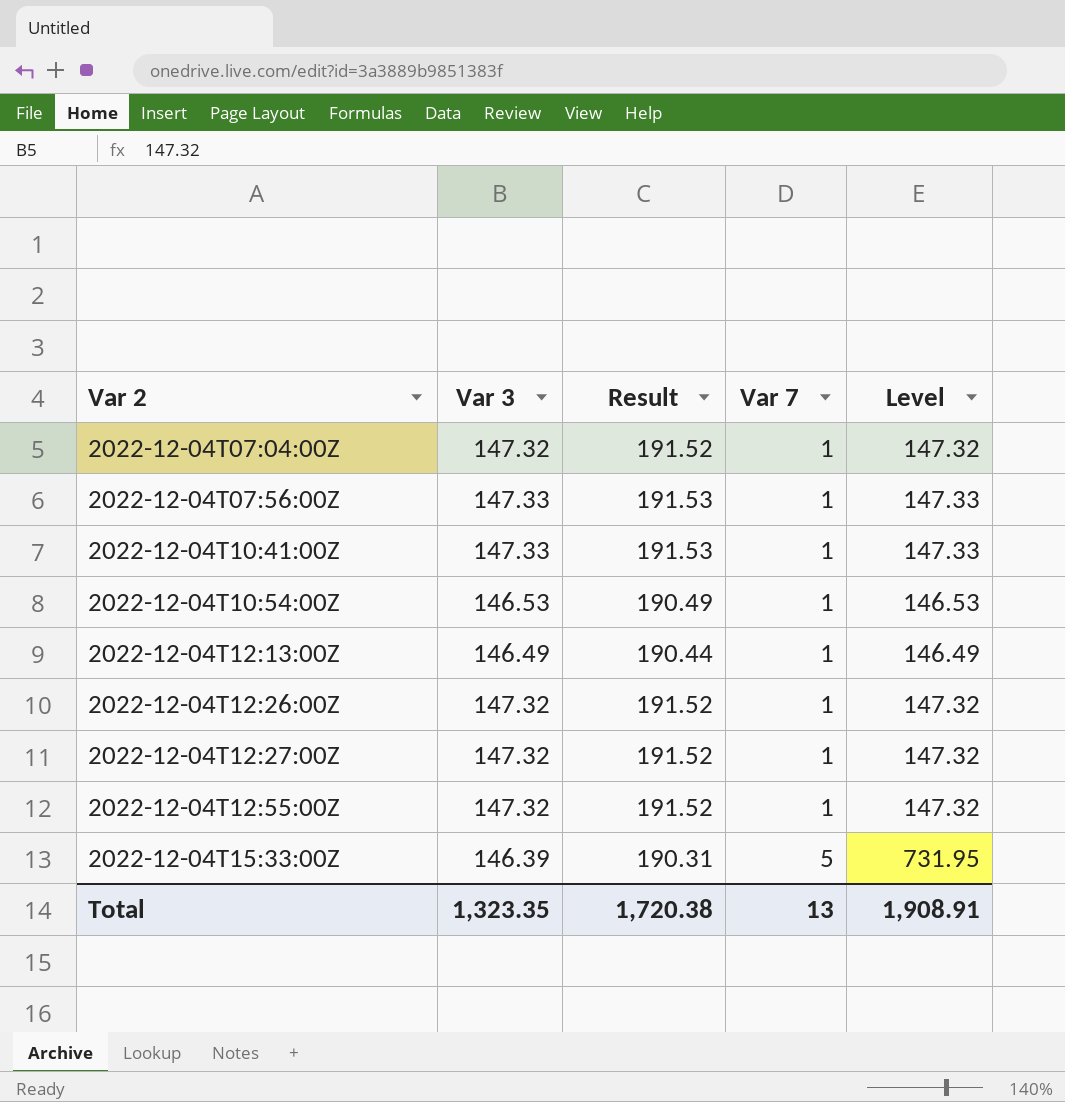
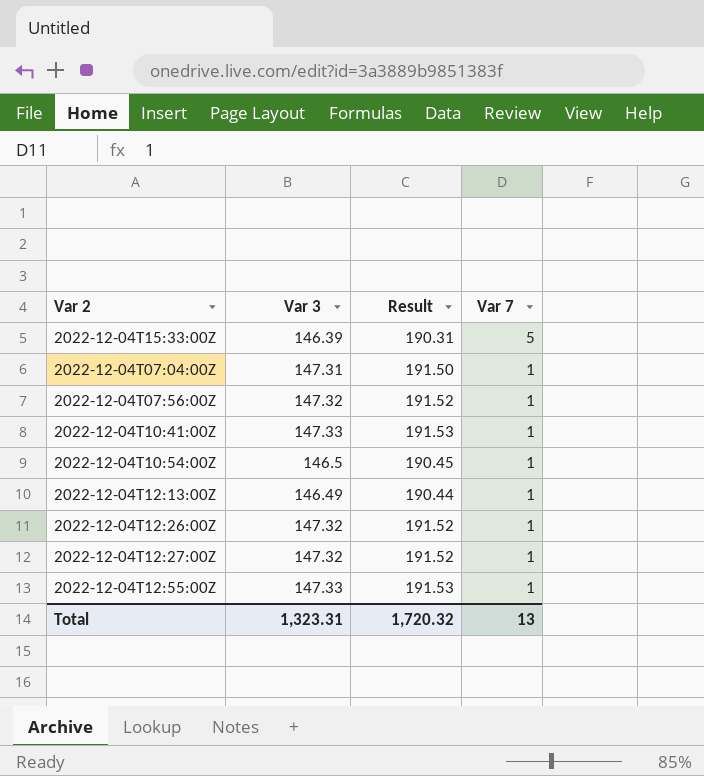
row order: Var 2 ascending -> Var 7 descending
column Level | formula: [Var 3] * [Var 7] -> none
2022-12-04T07:04:00Z | Var 3: 147.32 -> 147.31
2022-12-04T07:04:00Z | Result: 191.52 -> 191.50
2022-12-04T07:56:00Z | Var 3: 147.33 -> 147.32
2022-12-04T07:56:00Z | Result: 191.53 -> 191.52
2022-12-04T10:54:00Z | Var 3: 146.53 -> 146.5
2022-12-04T10:54:00Z | Result: 190.49 -> 190.45
2022-12-04T12:55:00Z | Var 3: 147.32 -> 147.33
2022-12-04T12:55:00Z | Result: 191.52 -> 191.53
Total | Var 3: 1,323.35 -> 1,323.31
Total | Result: 1,720.38 -> 1,720.32

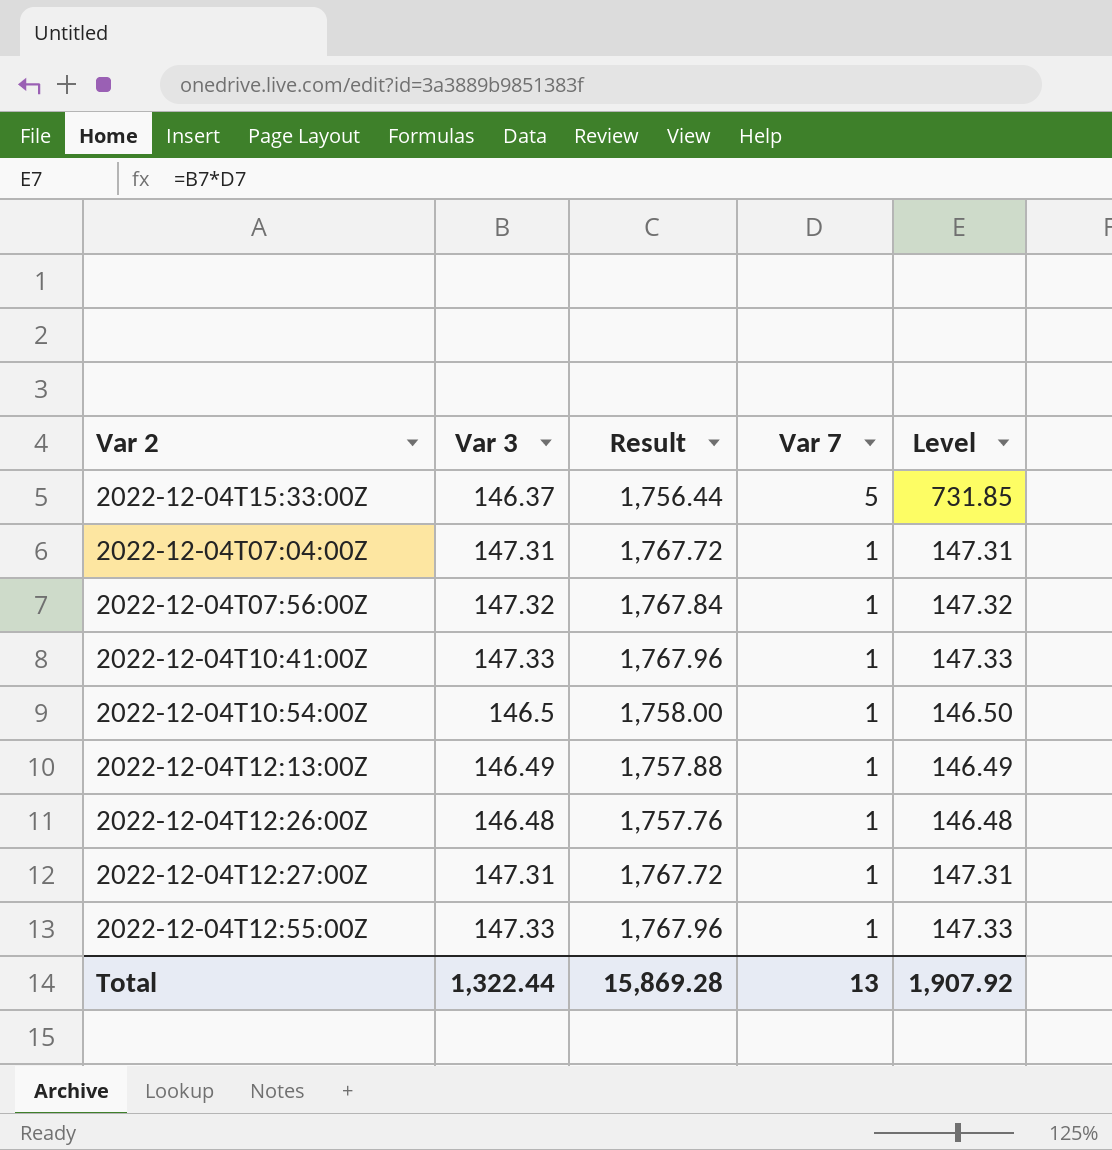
column Result | formula: [Var 3] * 1.3 -> [Var 3] * 12
column Level | formula: none -> [Var 3] * [Var 7]
2022-12-04T15:33:00Z | Var 3: 146.39 -> 146.37
2022-12-04T12:26:00Z | Var 3: 147.32 -> 146.48
2022-12-04T12:27:00Z | Var 3: 147.32 -> 147.31
Total | Var 3: 1,323.31 -> 1,322.44
Total | Result: 1,720.32 -> 15,869.28

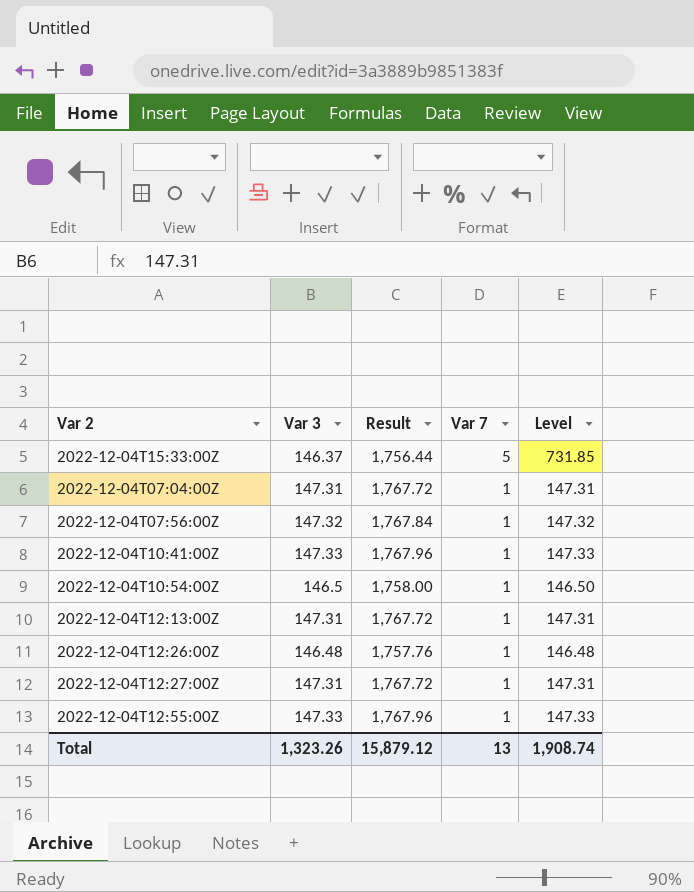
2022-12-04T12:13:00Z | Var 3: 146.49 -> 147.31
2022-12-04T12:13:00Z | Result: 1,757.88 -> 1,767.72
2022-12-04T12:13:00Z | Level: 146.49 -> 147.31
Total | Var 3: 1,322.44 -> 1,323.26
Total | Result: 15,869.28 -> 15,879.12
Total | Level: 1,907.92 -> 1,908.74

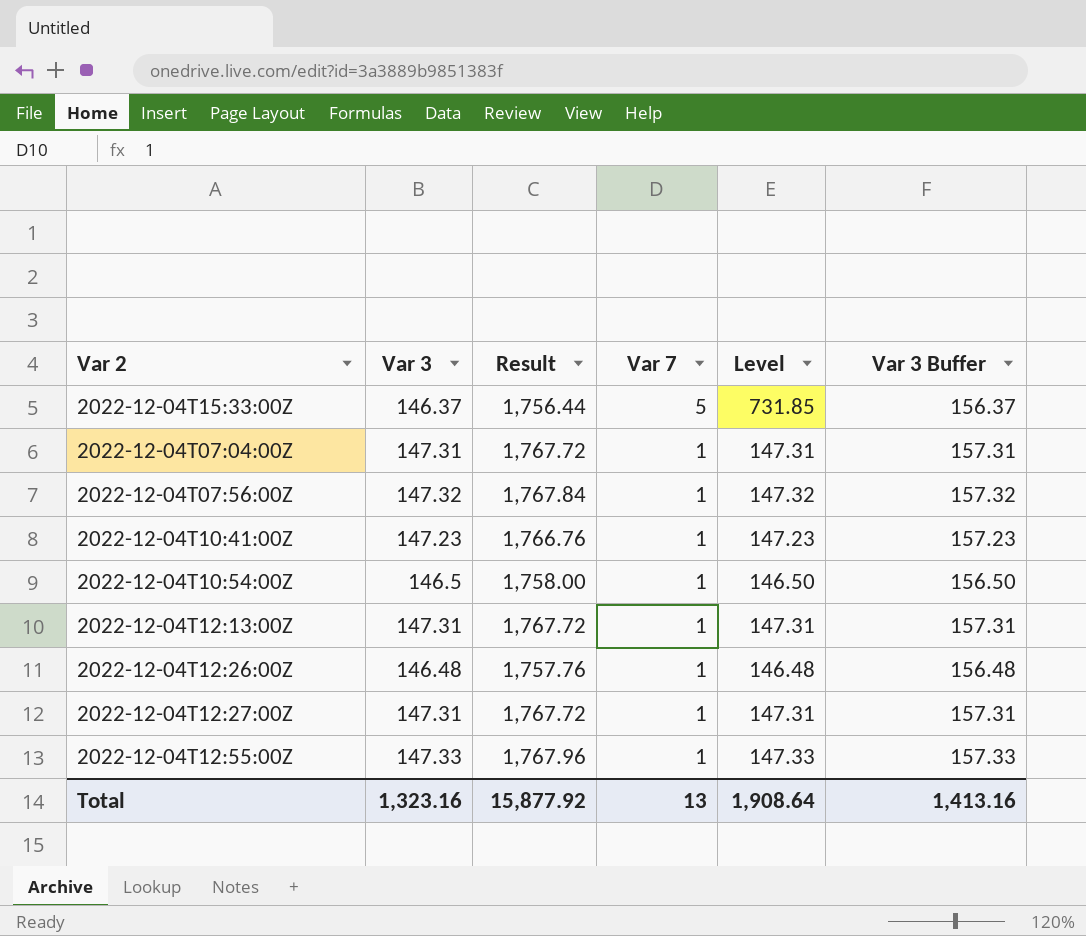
column Var 3 Buffer | formula: none -> [Var 3] + 10
2022-12-04T10:41:00Z | Var 3: 147.33 -> 147.23
2022-12-04T10:41:00Z | Result: 1,767.96 -> 1,766.76
2022-12-04T10:41:00Z | Level: 147.33 -> 147.23
Total | Var 3: 1,323.26 -> 1,323.16
Total | Result: 15,879.12 -> 15,877.92
Total | Level: 1,908.74 -> 1,908.64

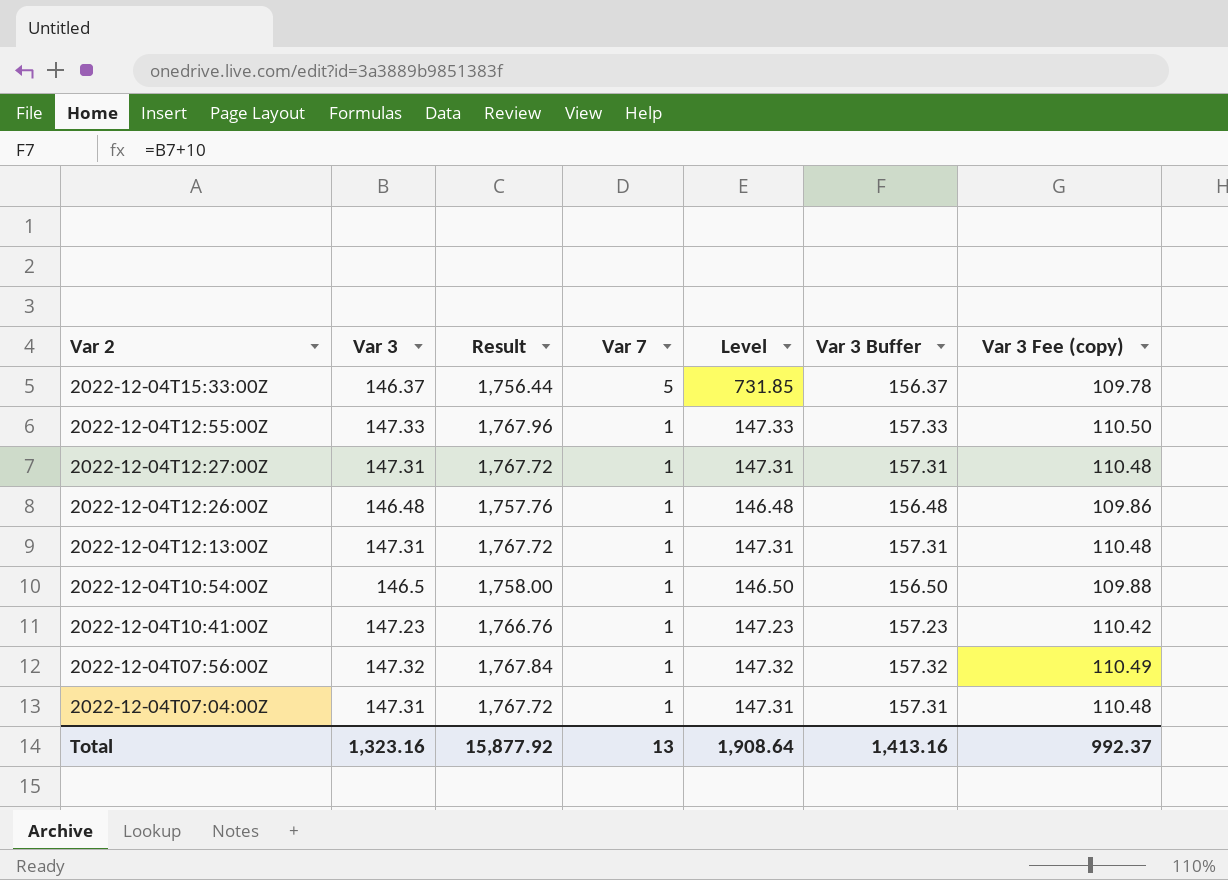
row order: Var 7 descending -> Var 2 descending
column Var 3 Fee (copy) | formula: none -> [Var 3] * 0.75

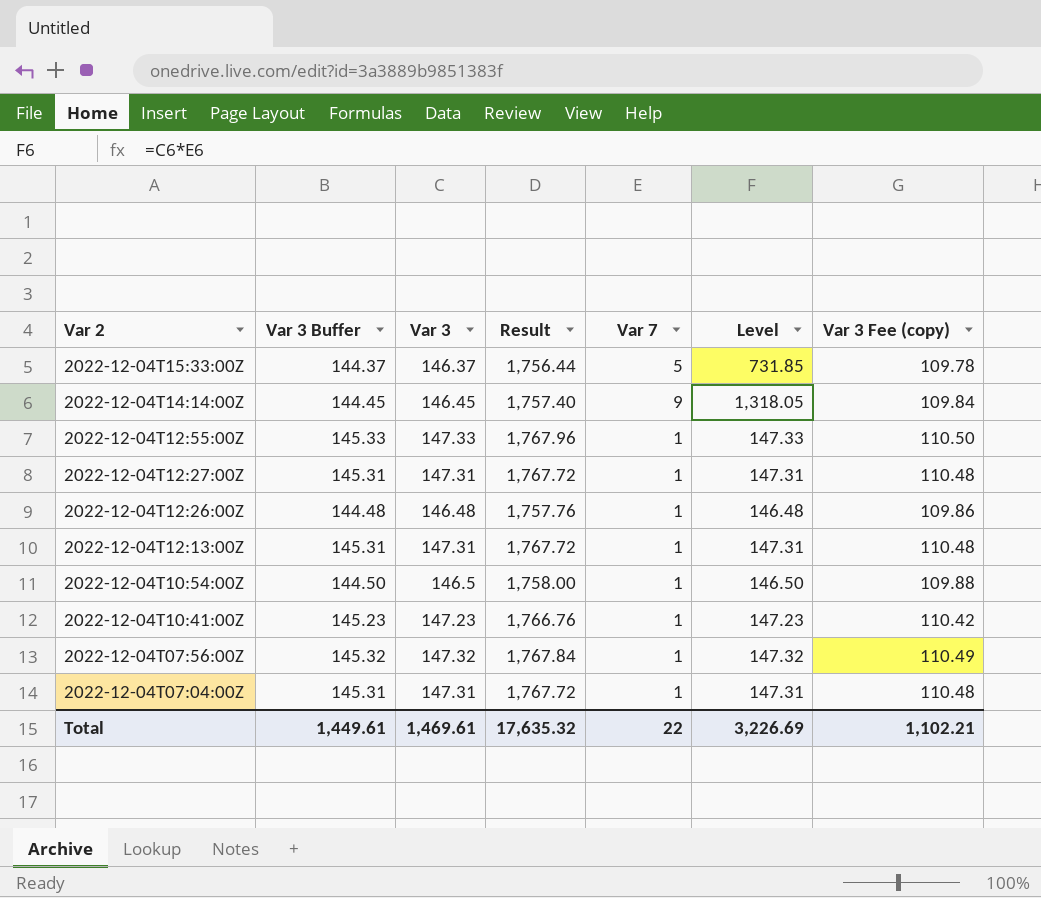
column Var 3 Buffer | formula: [Var 3] + 10 -> [Var 3] - 2
column Var 3 Buffer | position: 6 -> 2
row 2022-12-04T14:14:00Z: none -> 144.45 | 146.45 | 1,757.40 | 9 | 1,318.05 | 109.84
Total | Var 3 Buffer: 1,413.16 -> 1,449.61
Total | Var 3: 1,323.16 -> 1,469.61
Total | Result: 15,877.92 -> 17,635.32
Total | Var 7: 13 -> 22
Total | Level: 1,908.64 -> 3,226.69
Total | Var 3 Fee (copy): 992.37 -> 1,102.21

